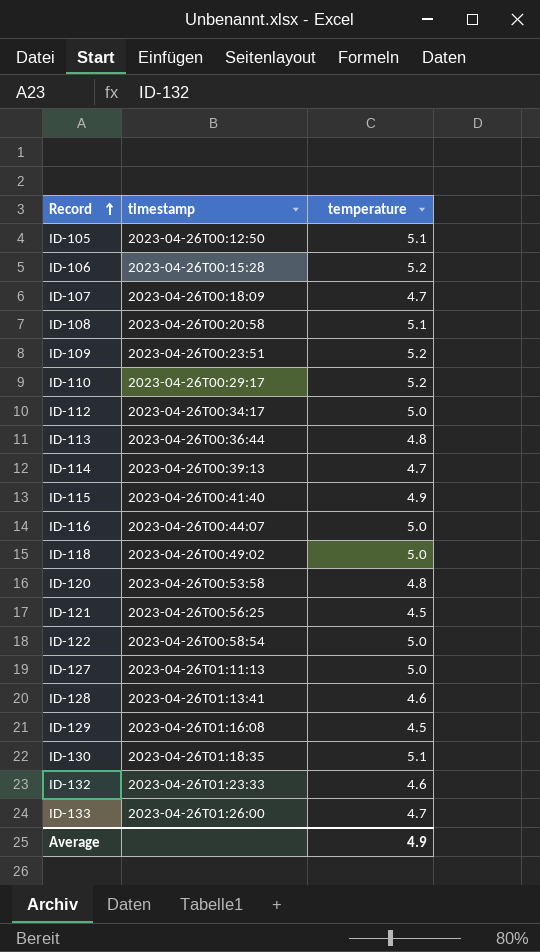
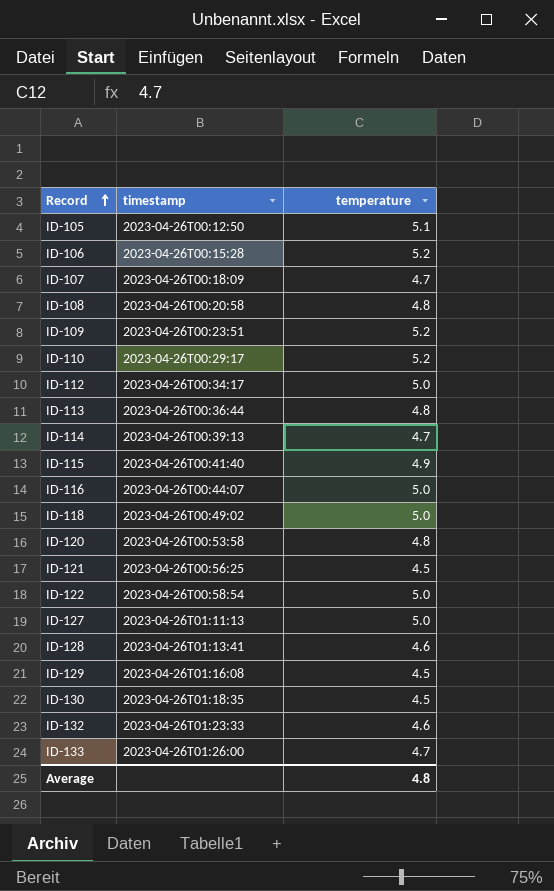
ID-108 | temperature: 5.1 -> 4.8
ID-130 | temperature: 5.1 -> 4.5
Average | temperature: 4.9 -> 4.8

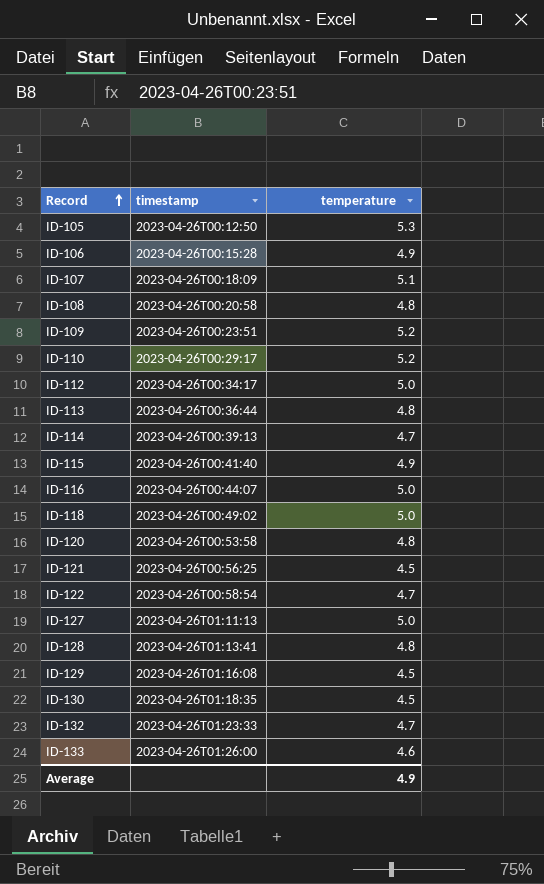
ID-105 | temperature: 5.1 -> 5.3
ID-106 | temperature: 5.2 -> 4.9
ID-107 | temperature: 4.7 -> 5.1
ID-122 | temperature: 5.0 -> 4.7
ID-128 | temperature: 4.6 -> 4.8
ID-132 | temperature: 4.6 -> 4.7
ID-133 | temperature: 4.7 -> 4.6
Average | temperature: 4.8 -> 4.9

